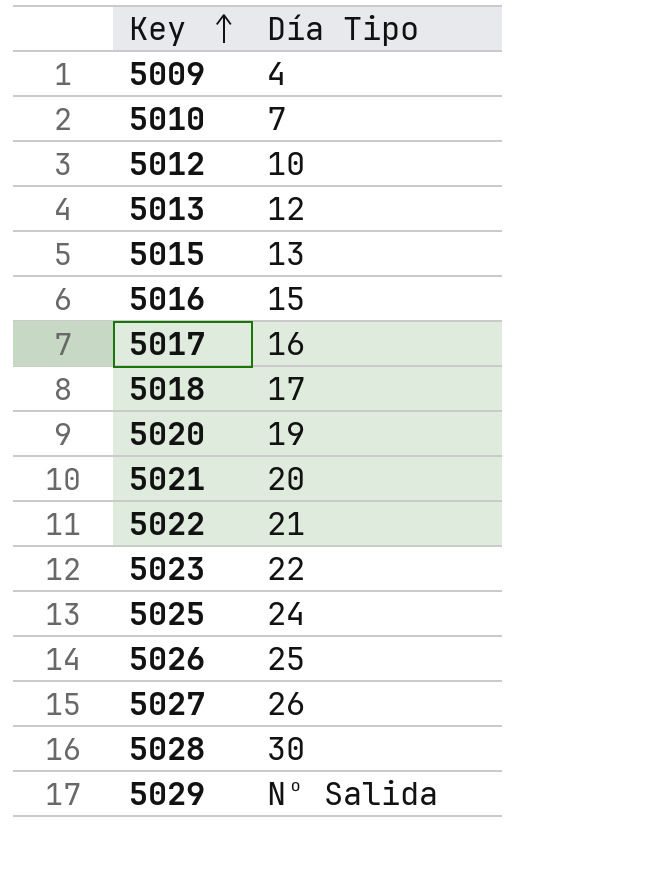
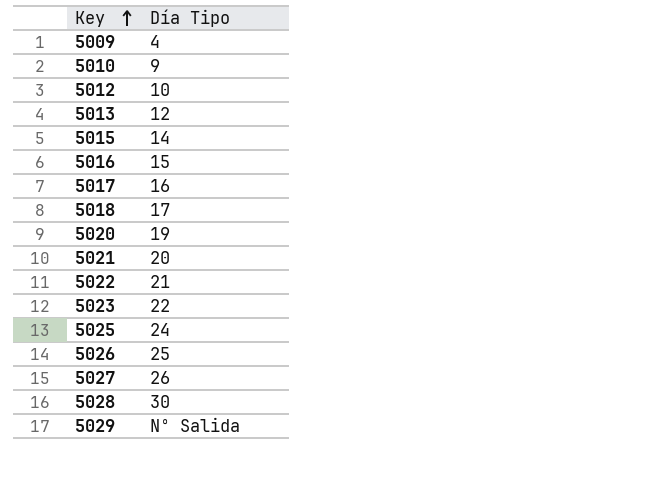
5010 | Día Tipo: 7 -> 9
5015 | Día Tipo: 13 -> 14

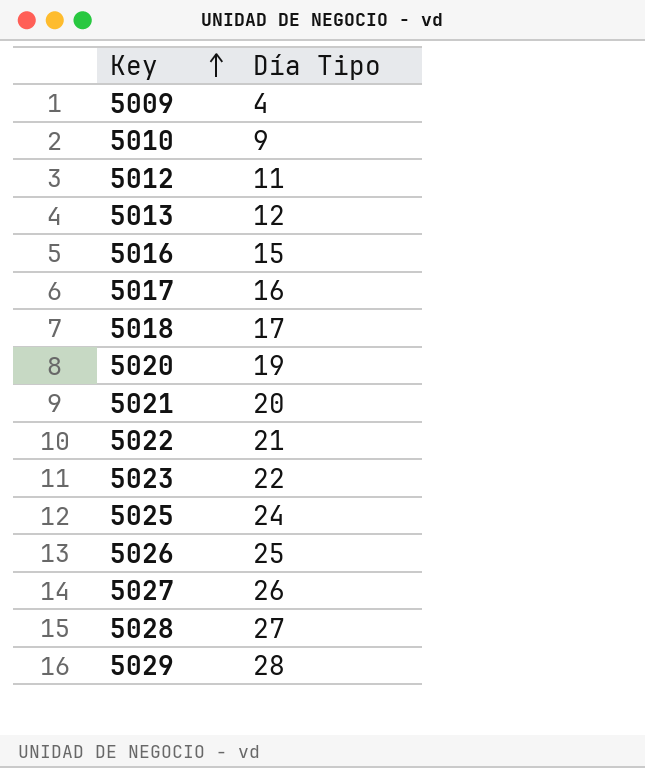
row 5015: 14 -> none
5012 | Día Tipo: 10 -> 11
5028 | Día Tipo: 30 -> 27
5029 | Día Tipo: Nº Salida -> 28

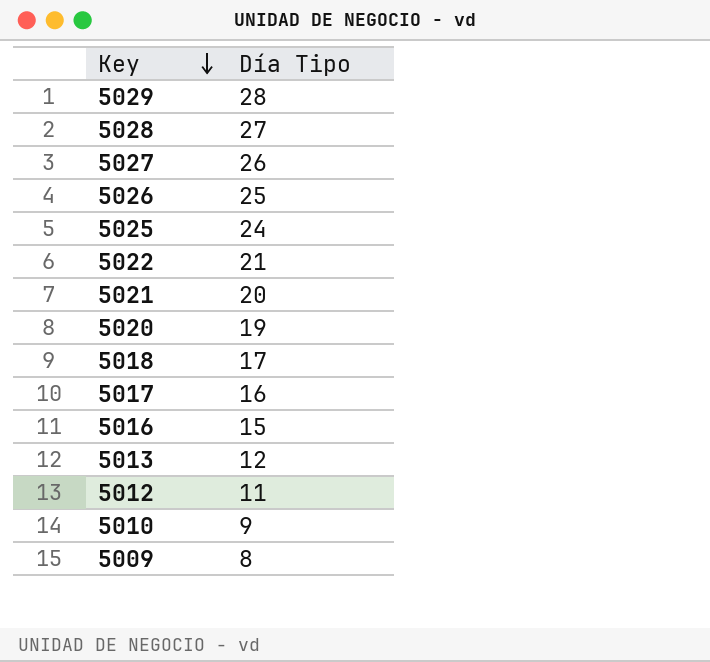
row order: Key ascending -> Key descending
row 5023: 22 -> none
5009 | Día Tipo: 4 -> 8

